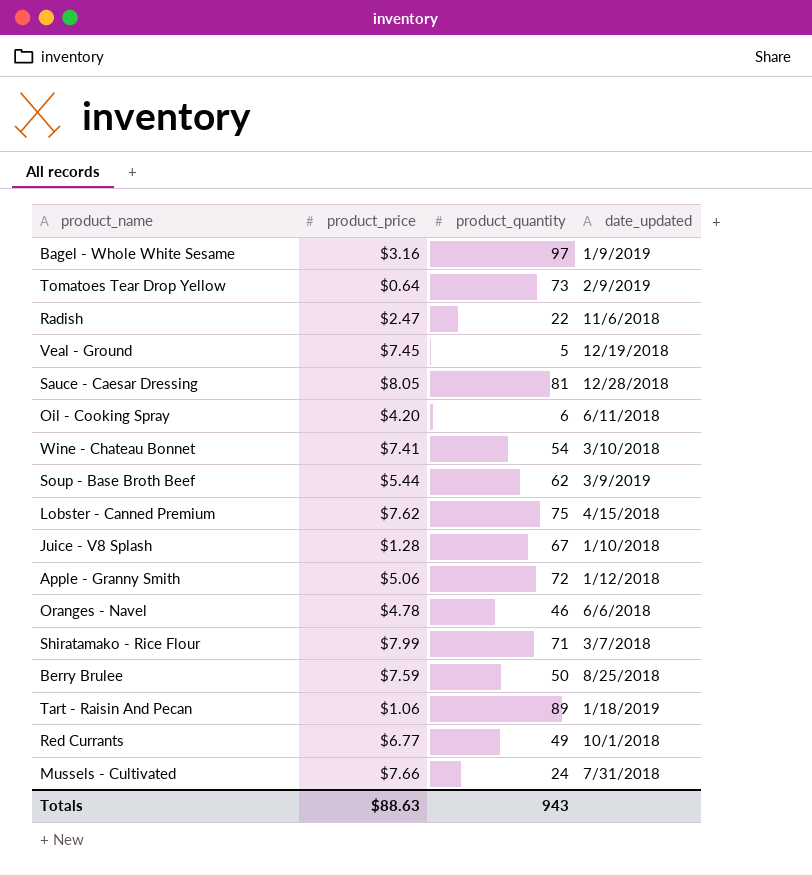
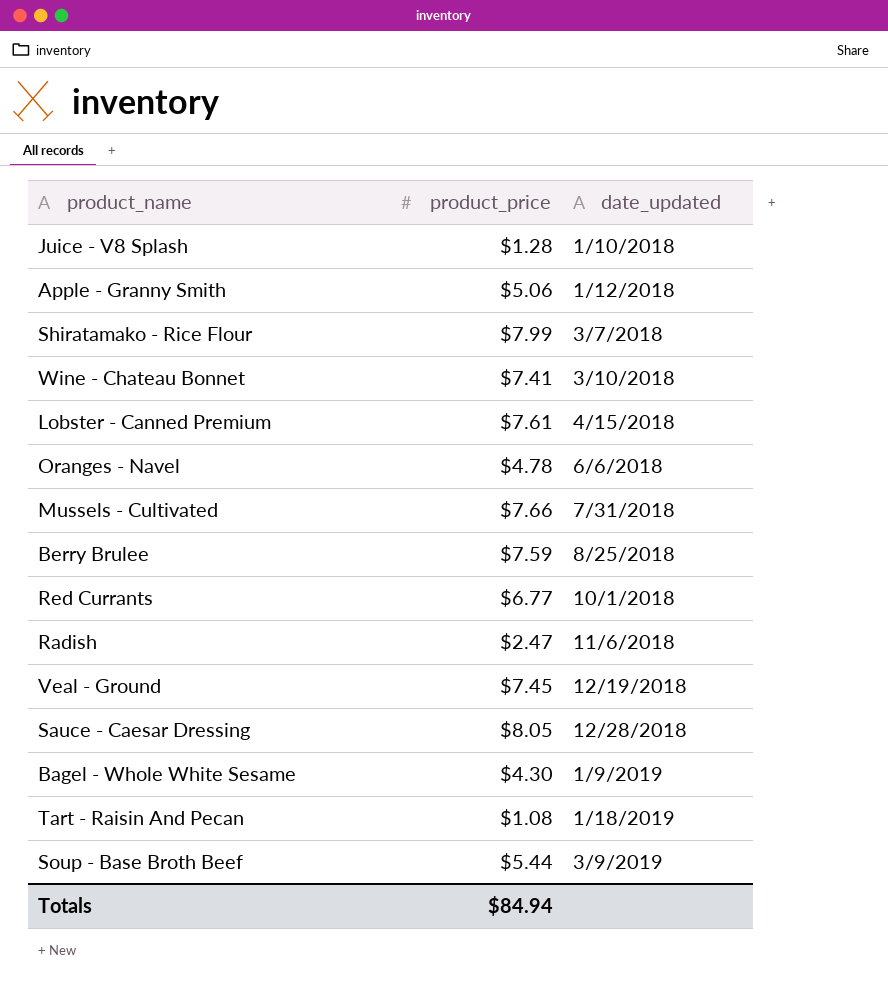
row order: none -> date_updated ascending
column product_quantity | position: 3 -> none
row Tomatoes Tear Drop Yellow: $0.64 | 73 | 2/9/2019 -> none
row Oil - Cooking Spray: $4.20 | 6 | 6/11/2018 -> none
Lobster - Canned Premium | product_price: $7.62 -> $7.61
Bagel - Whole White Sesame | product_price: $3.16 -> $4.30
Tart - Raisin And Pecan | product_price: $1.06 -> $1.08
Totals | product_price: $88.63 -> $84.94

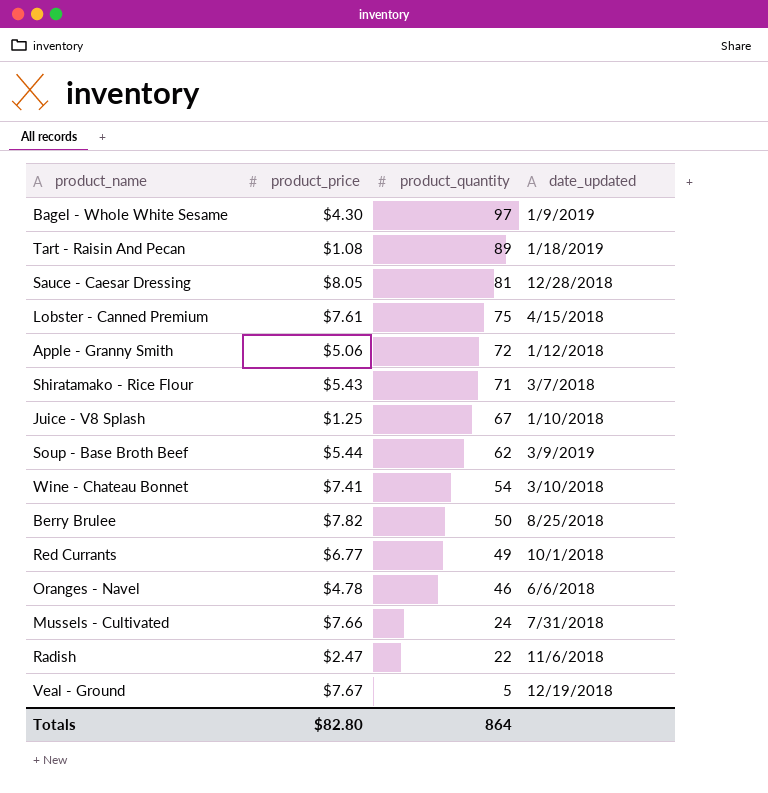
row order: date_updated ascending -> product_quantity descending
column product_quantity | position: none -> 3
Shiratamako - Rice Flour | product_price: $7.99 -> $5.43
Juice - V8 Splash | product_price: $1.28 -> $1.25
Berry Brulee | product_price: $7.59 -> $7.82
Veal - Ground | product_price: $7.45 -> $7.67
Totals | product_price: $84.94 -> $82.80

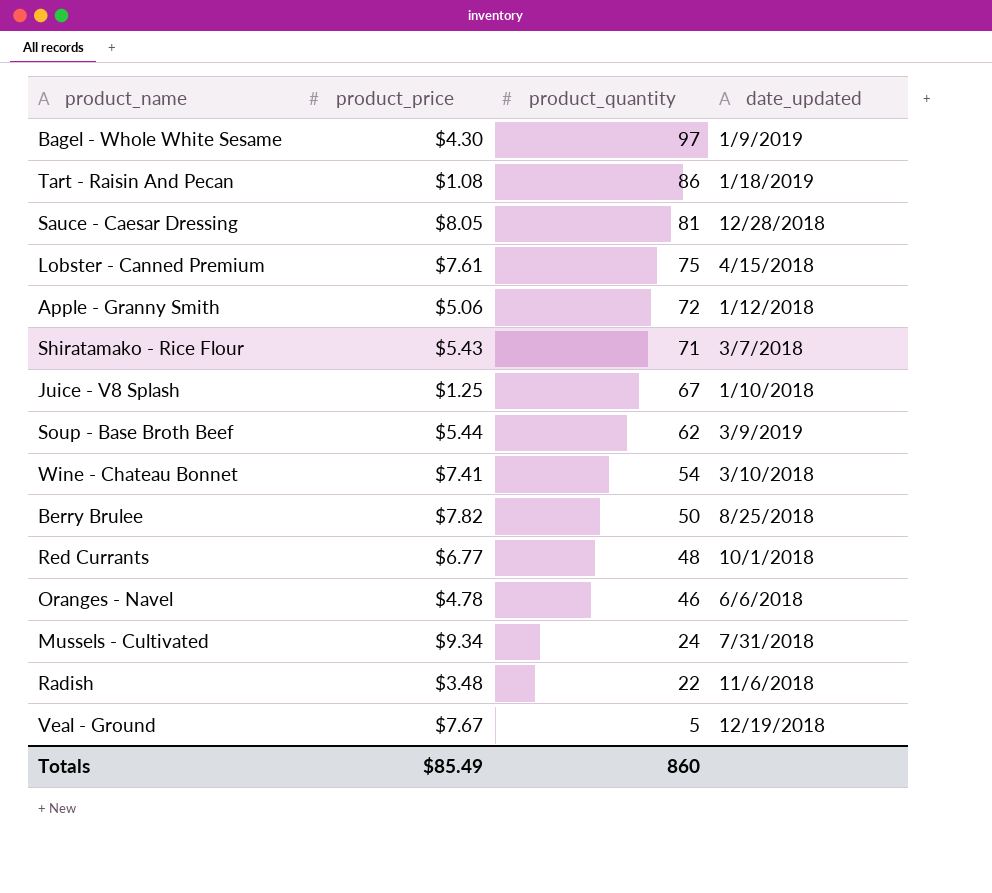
Tart - Raisin And Pecan | product_quantity: 89 -> 86
Red Currants | product_quantity: 49 -> 48
Mussels - Cultivated | product_price: $7.66 -> $9.34
Radish | product_price: $2.47 -> $3.48
Totals | product_price: $82.80 -> $85.49
Totals | product_quantity: 864 -> 860

